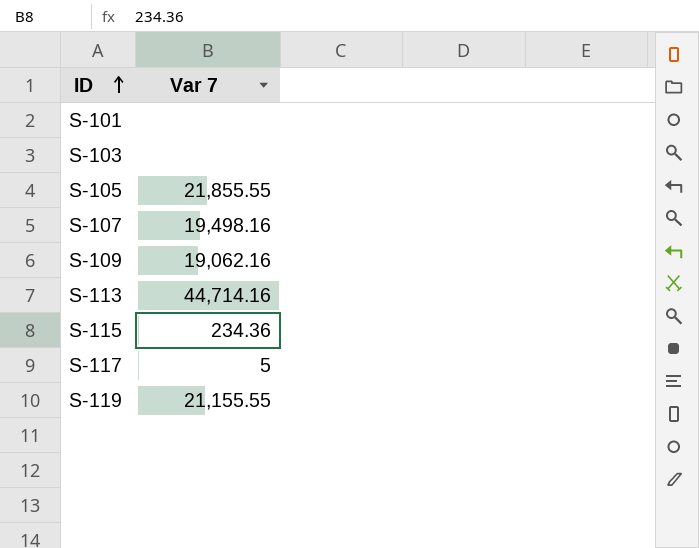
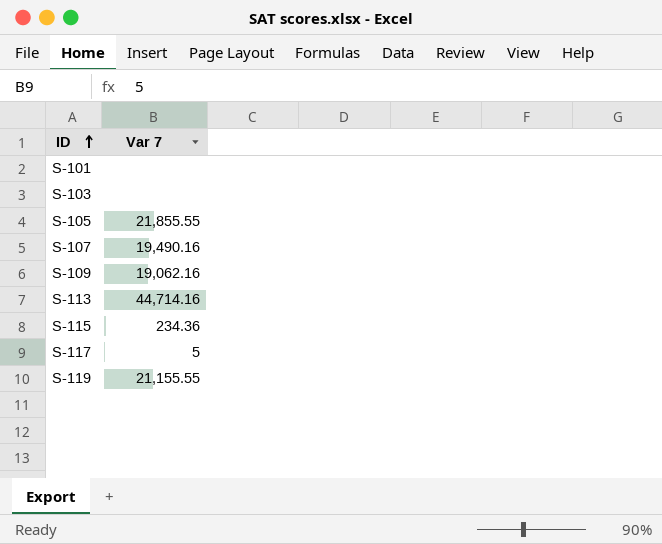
S-107 | Var 7: 19,498.16 -> 19,490.16

